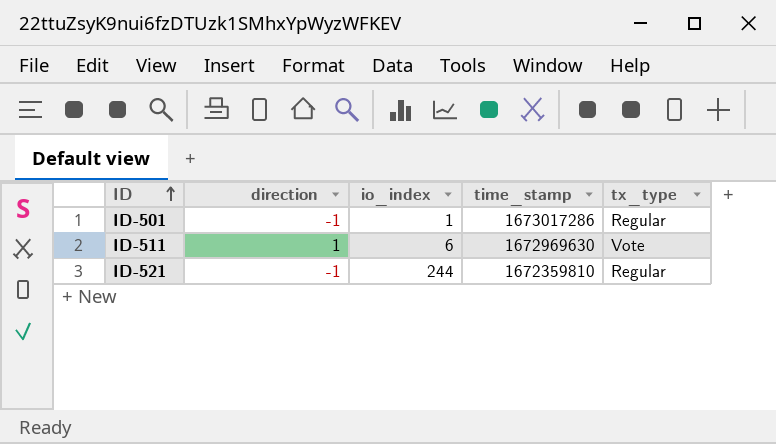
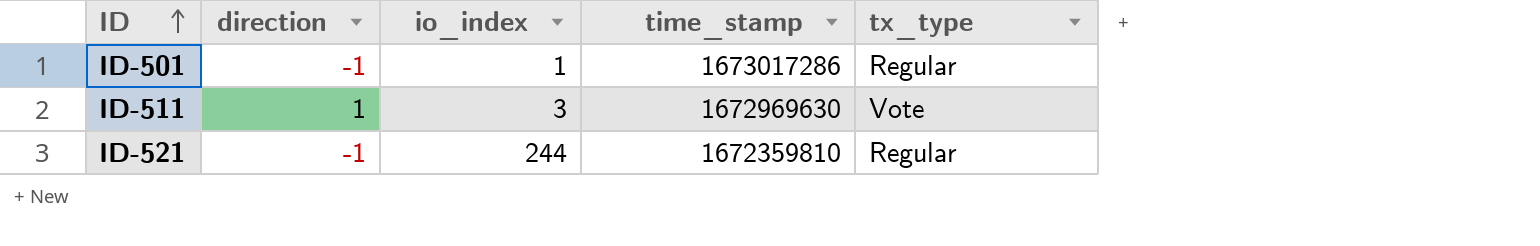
ID-511 | io_index: 6 -> 3

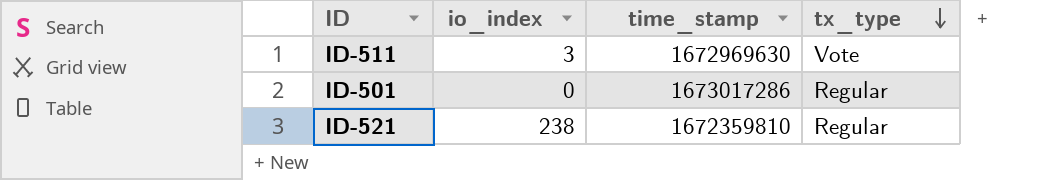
row order: ID ascending -> tx_type descending
column direction | position: 2 -> none
ID-501 | io_index: 1 -> 0
ID-521 | io_index: 244 -> 238

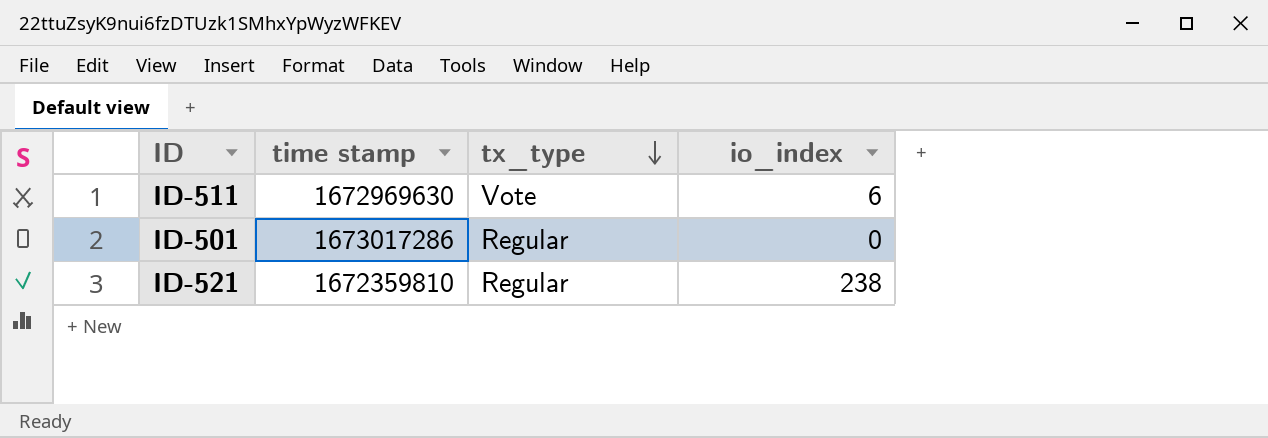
column name: time_stamp -> time stamp
column io_index | position: 2 -> 4
ID-511 | io_index: 3 -> 6

